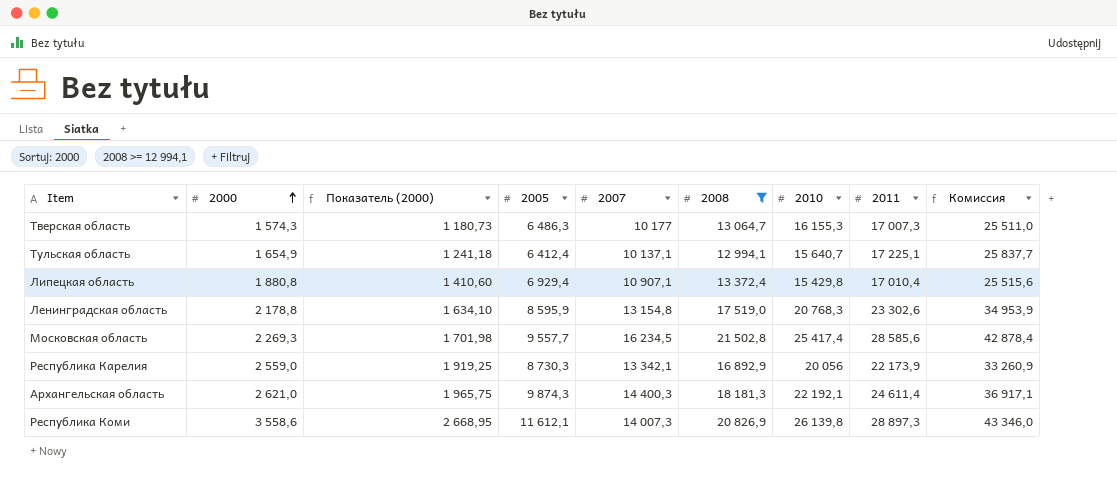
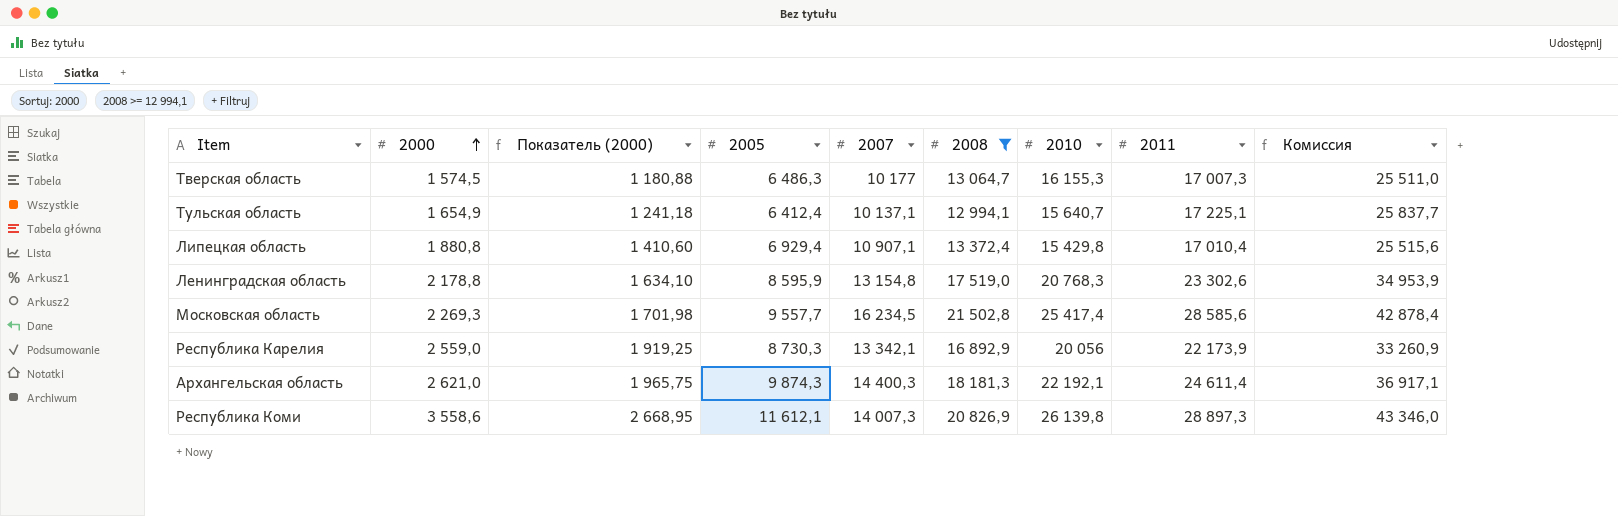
Тверская область | 2000: 1 574,3 -> 1 574,5
Тверская область | Показатель (2000): 1 180,73 -> 1 180,88

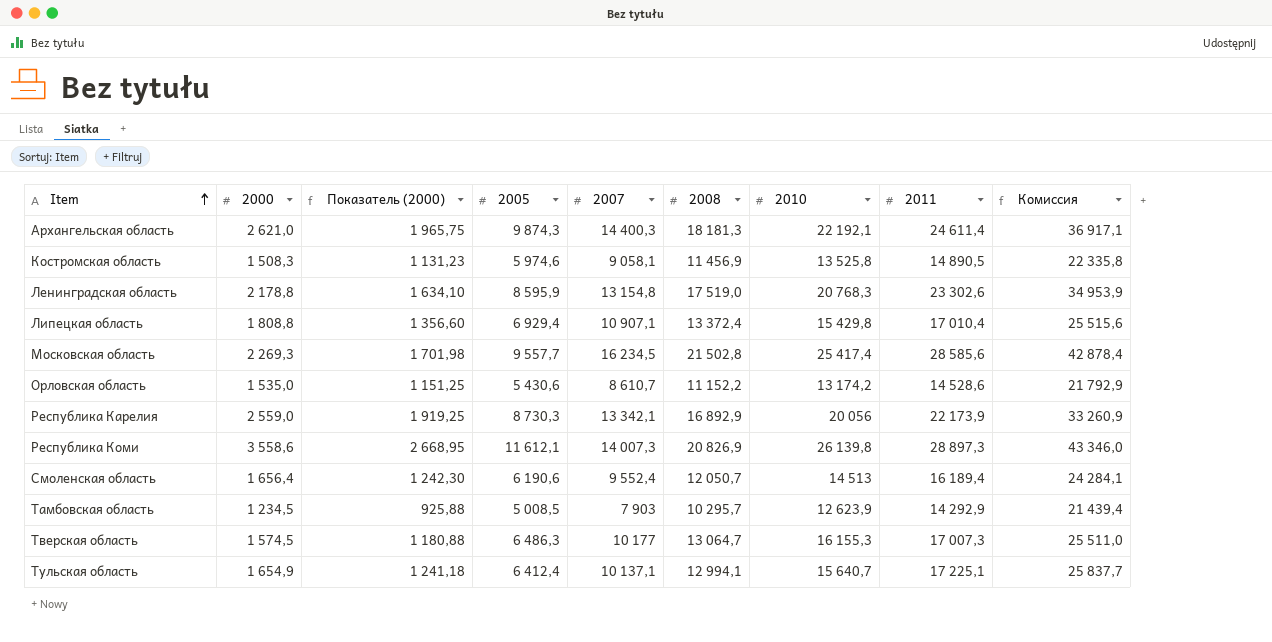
filter: 2008 >= 12 994,1 -> none
row order: 2000 ascending -> Item ascending
Липецкая область | 2000: 1 880,8 -> 1 808,8
Липецкая область | Показатель (2000): 1 410,60 -> 1 356,60

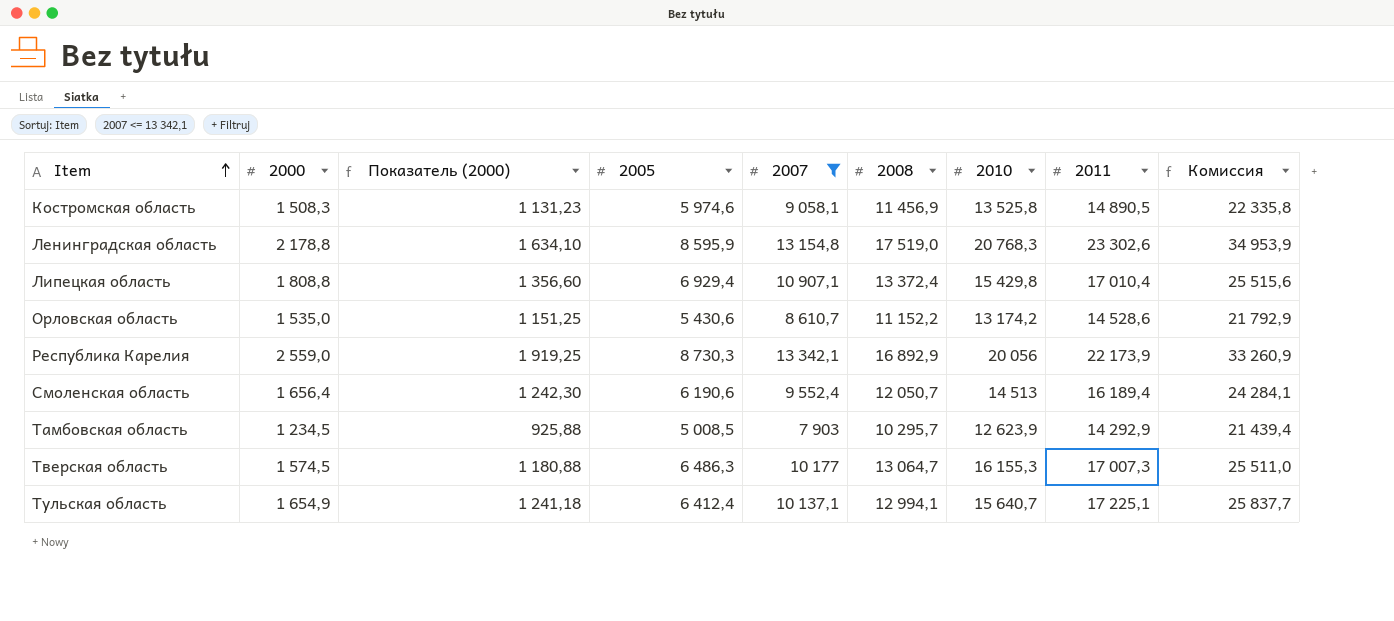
filter: none -> 2007 <= 13 342,1

